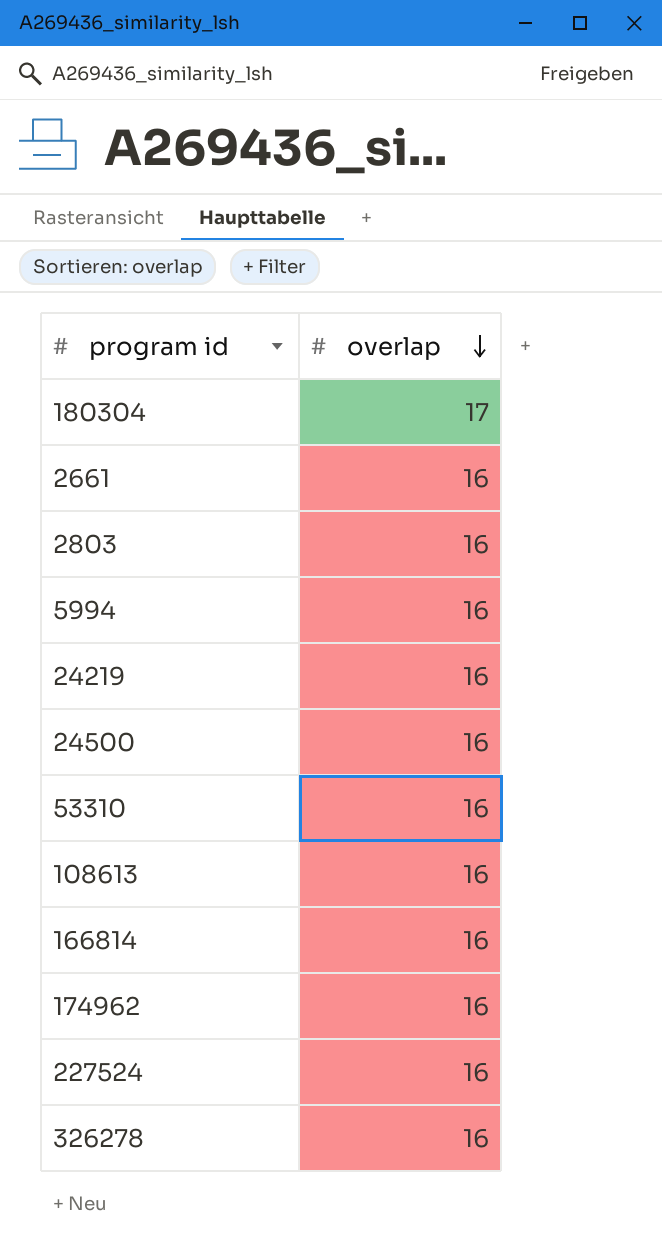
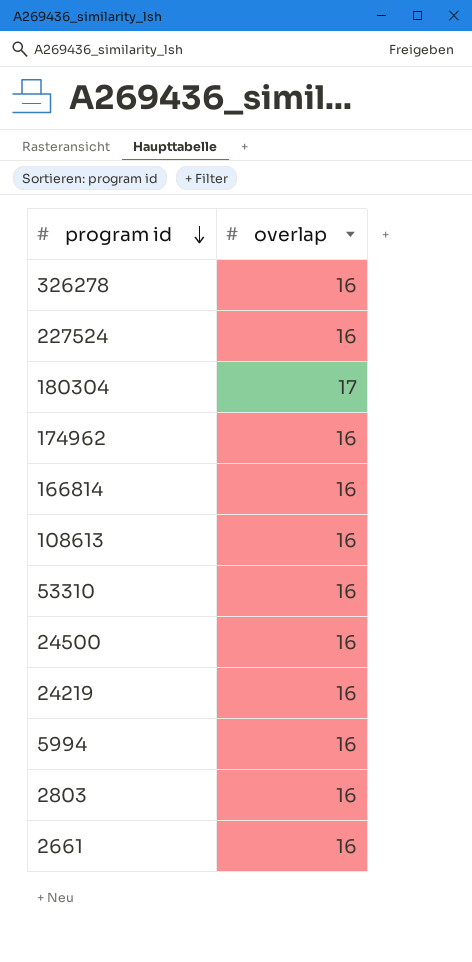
row order: overlap descending -> program id descending

